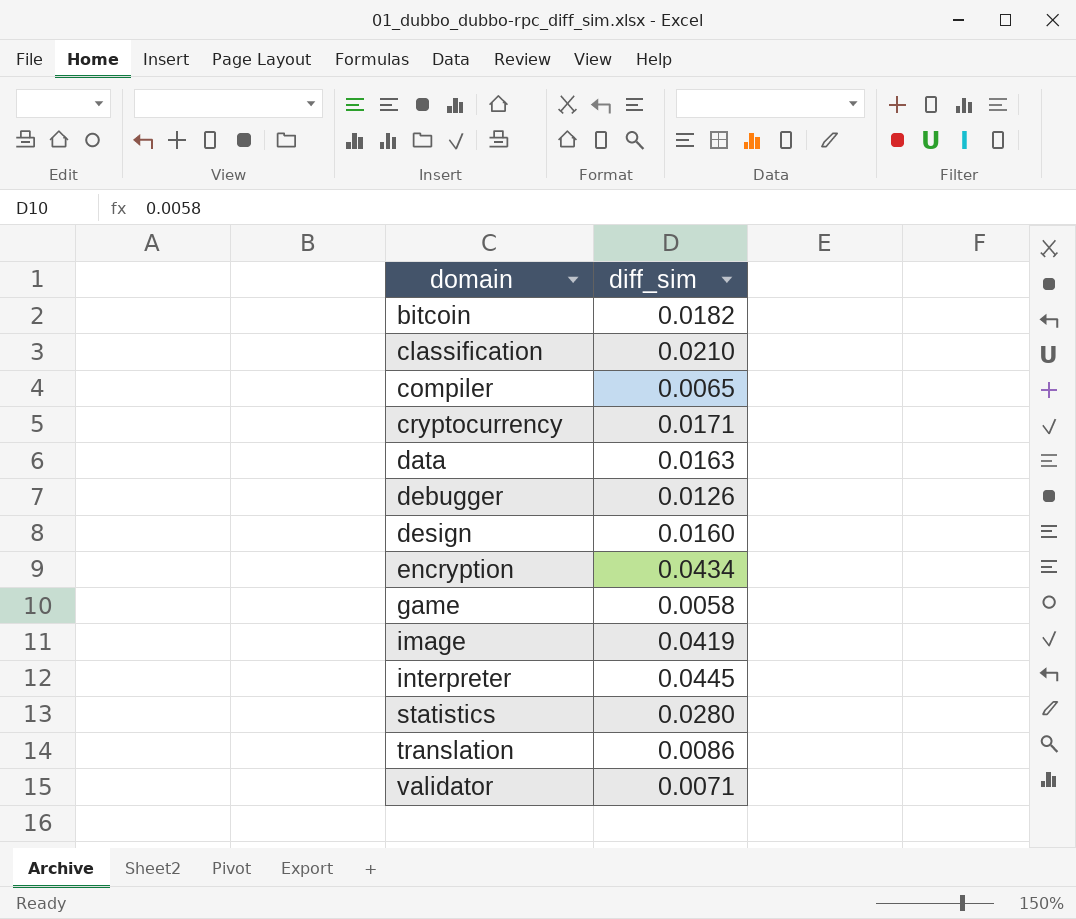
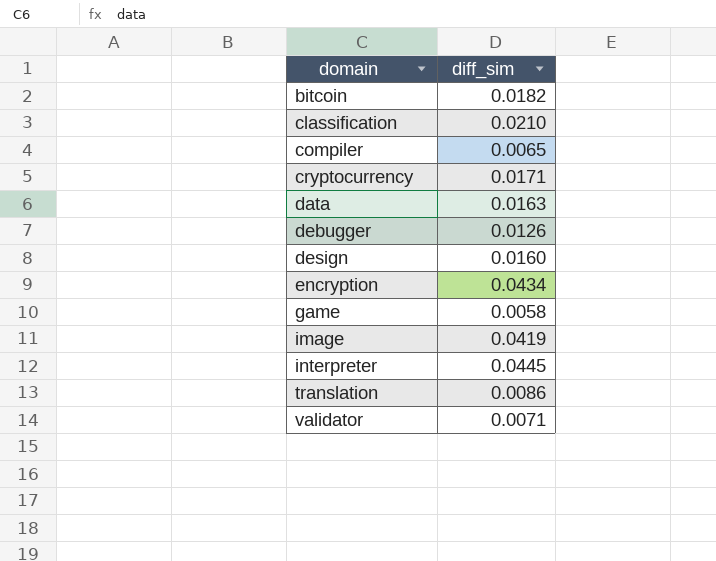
row statistics: 0.0280 -> none

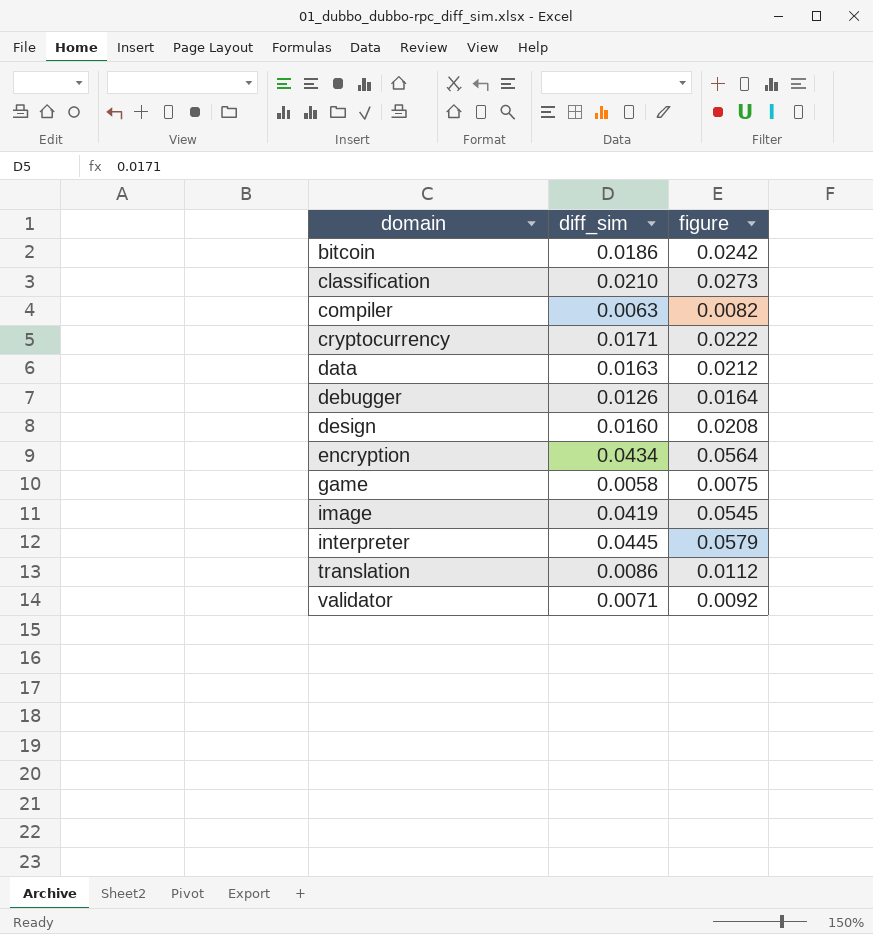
column figure | formula: none -> [diff_sim] * 1.3
bitcoin | diff_sim: 0.0182 -> 0.0186
compiler | diff_sim: 0.0065 -> 0.0063

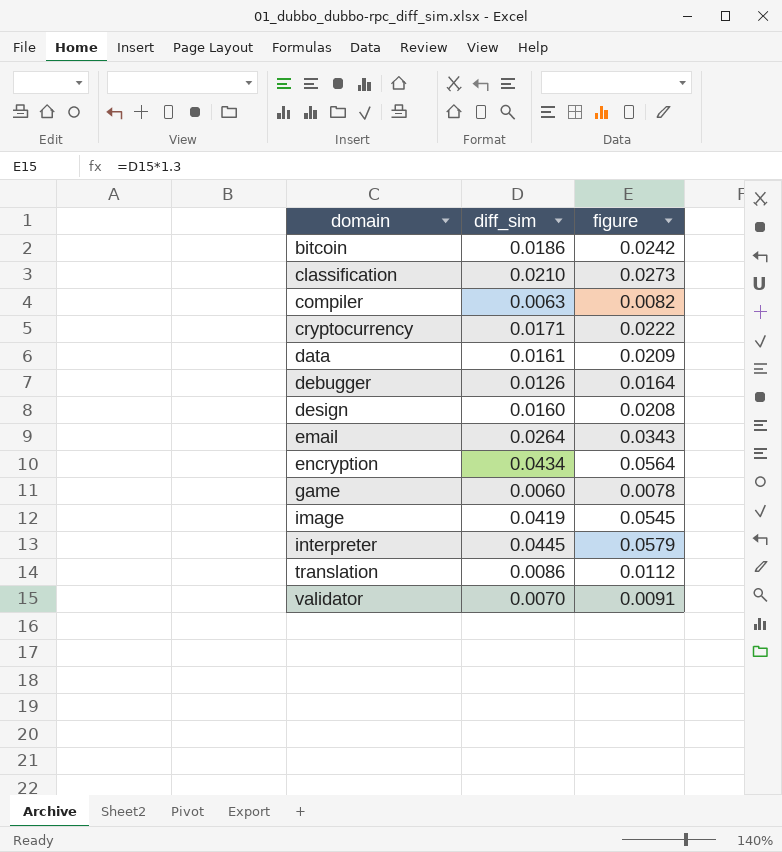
data | diff_sim: 0.0163 -> 0.0161
data | figure: 0.0212 -> 0.0209
row email: none -> 0.0264 | 0.0343
game | diff_sim: 0.0058 -> 0.0060
game | figure: 0.0075 -> 0.0078
validator | diff_sim: 0.0071 -> 0.0070
validator | figure: 0.0092 -> 0.0091

